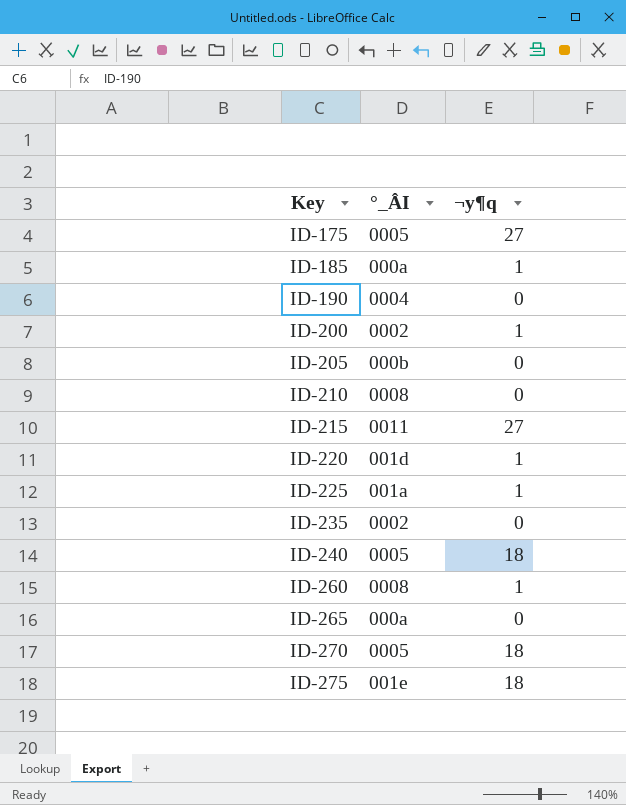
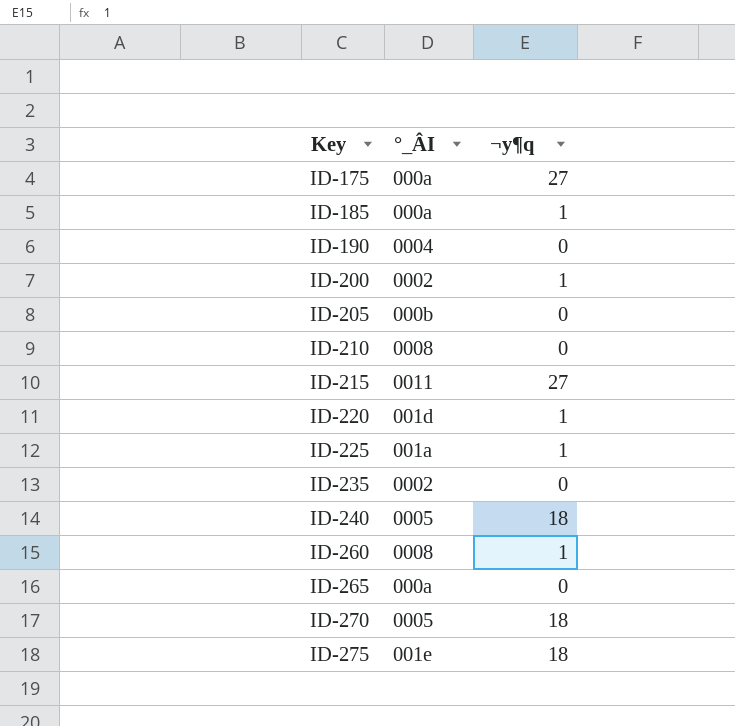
ID-175 | °_ÂI: 0005 -> 000a

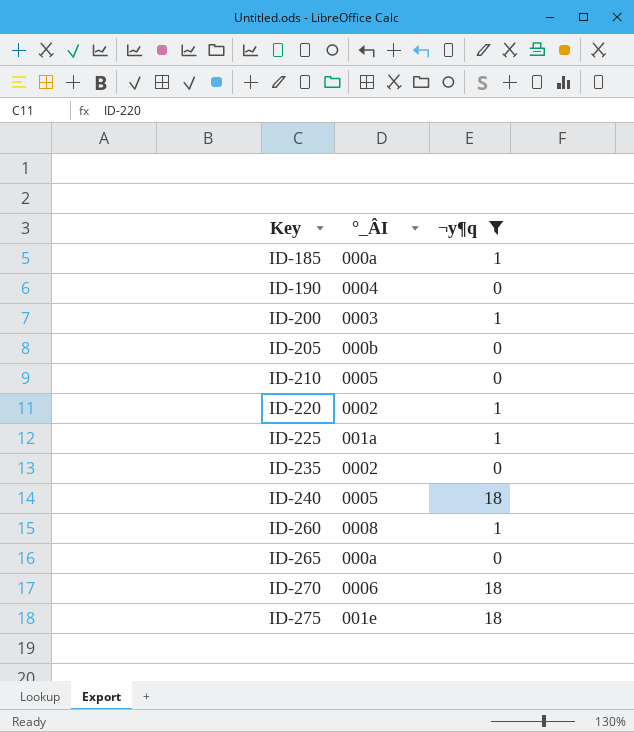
filter: none -> ¬y¶q != 27
ID-200 | °_ÂI: 0002 -> 0003
ID-210 | °_ÂI: 0008 -> 0005
ID-220 | °_ÂI: 001d -> 0002
ID-270 | °_ÂI: 0005 -> 0006

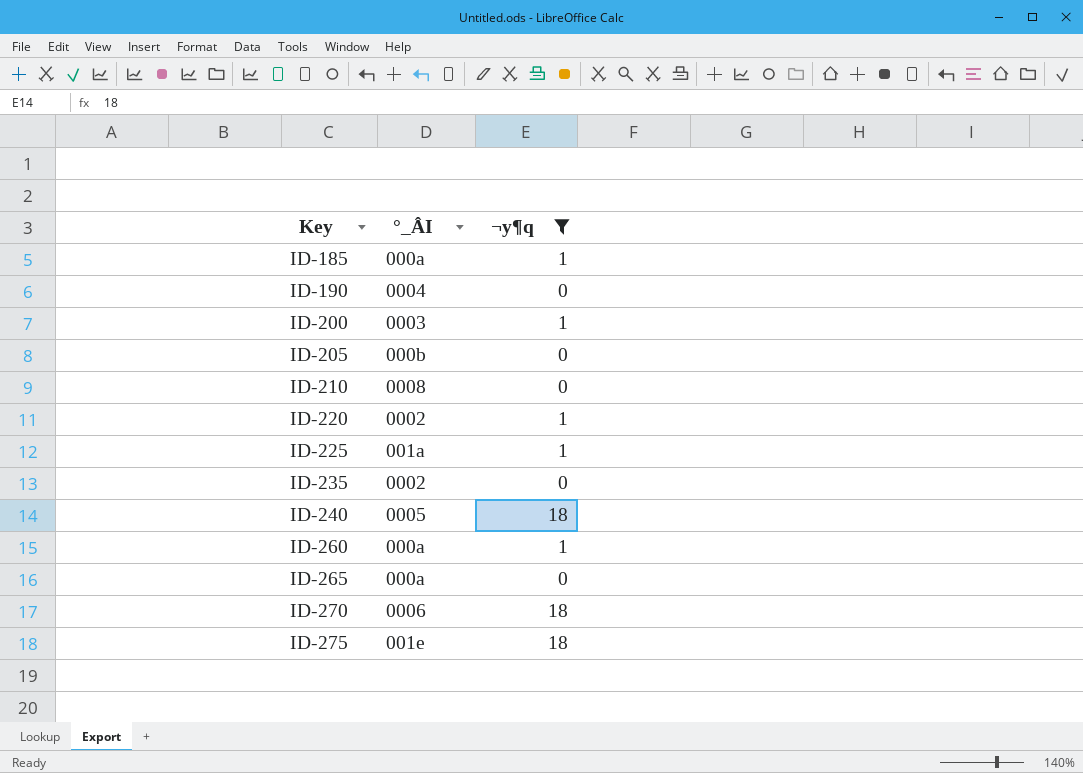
ID-210 | °_ÂI: 0005 -> 0008
ID-260 | °_ÂI: 0008 -> 000a

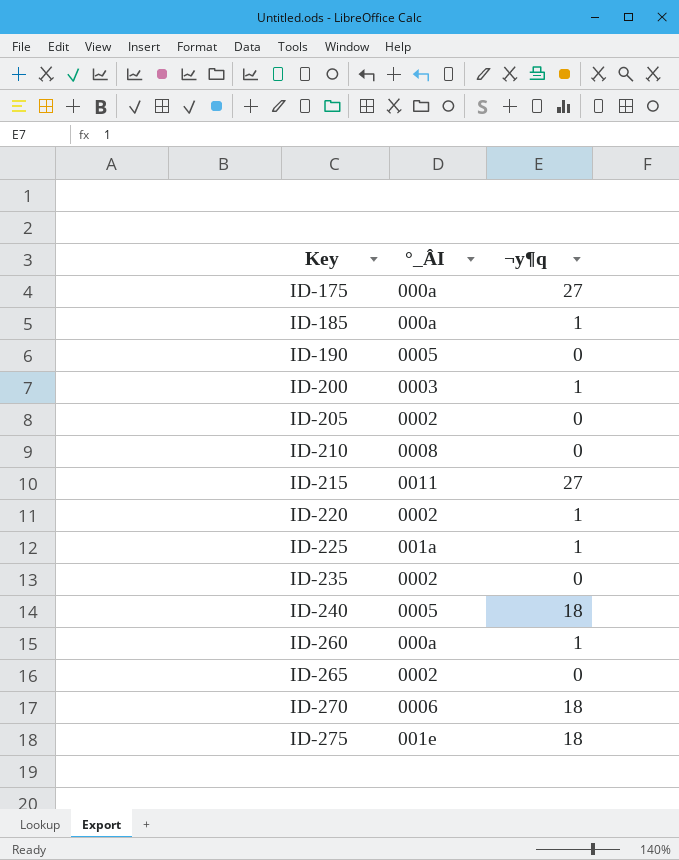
filter: ¬y¶q != 27 -> none
ID-190 | °_ÂI: 0004 -> 0005
ID-205 | °_ÂI: 000b -> 0002
ID-265 | °_ÂI: 000a -> 0002

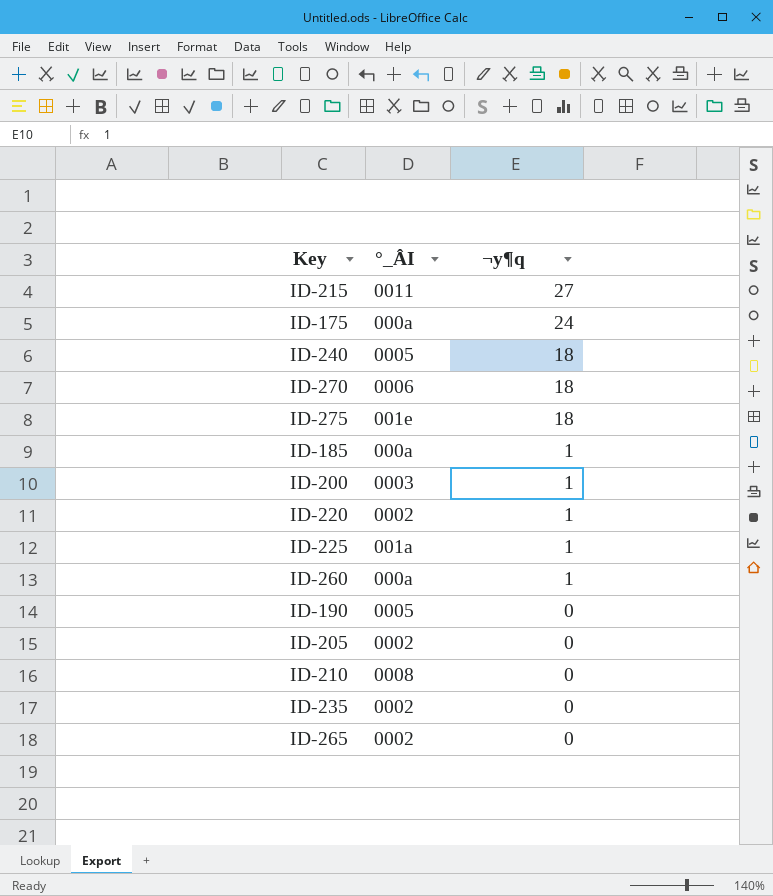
row order: Key ascending -> ¬y¶q descending
ID-175 | ¬y¶q: 27 -> 24

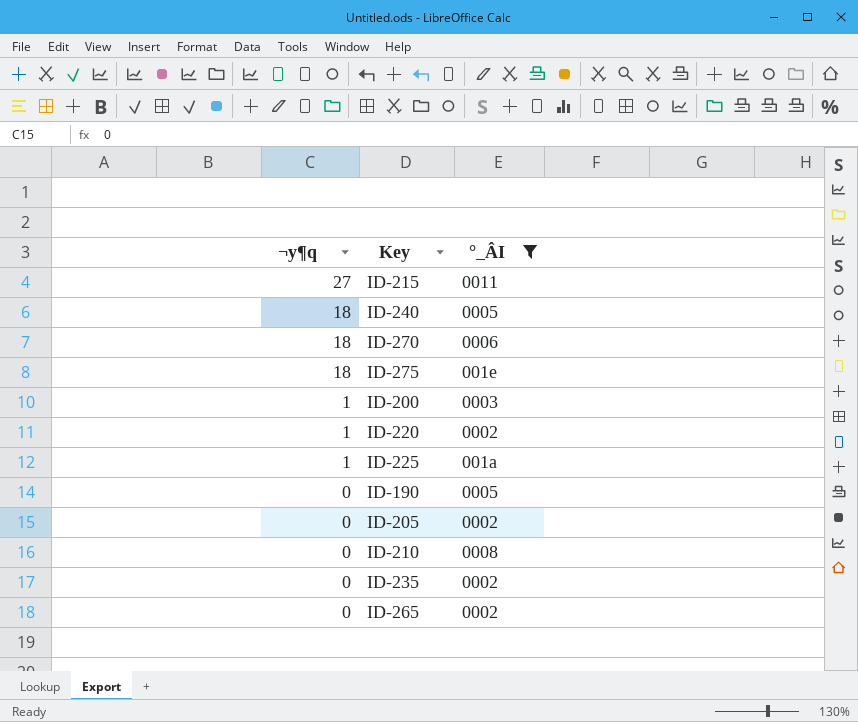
filter: none -> °_ÂI != 000a
column ¬y¶q | position: 3 -> 1

